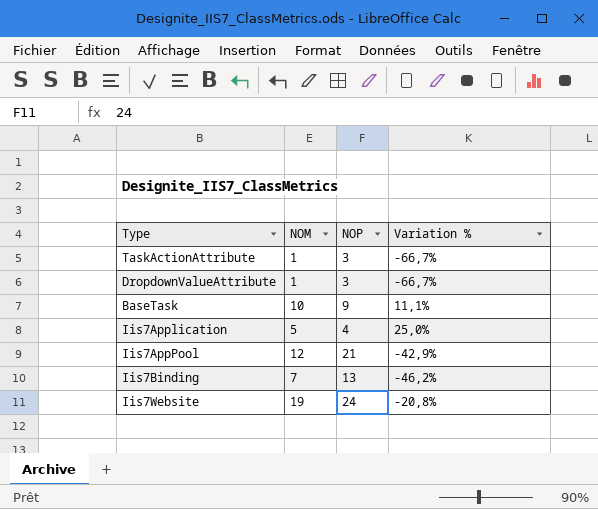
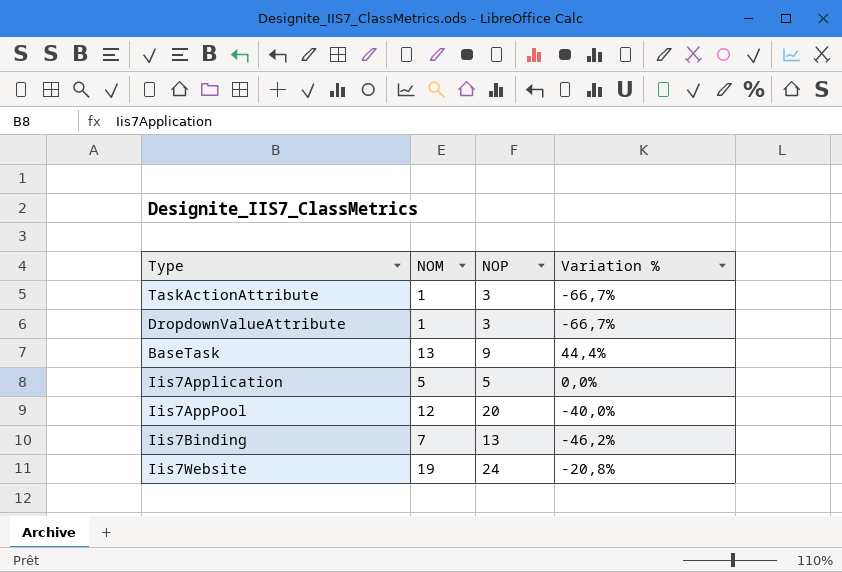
BaseTask | NOM: 10 -> 13
BaseTask | Variation %: 11,1% -> 44,4%
Iis7Application | NOP: 4 -> 5
Iis7Application | Variation %: 25,0% -> 0,0%
Iis7AppPool | NOP: 21 -> 20
Iis7AppPool | Variation %: -42,9% -> -40,0%

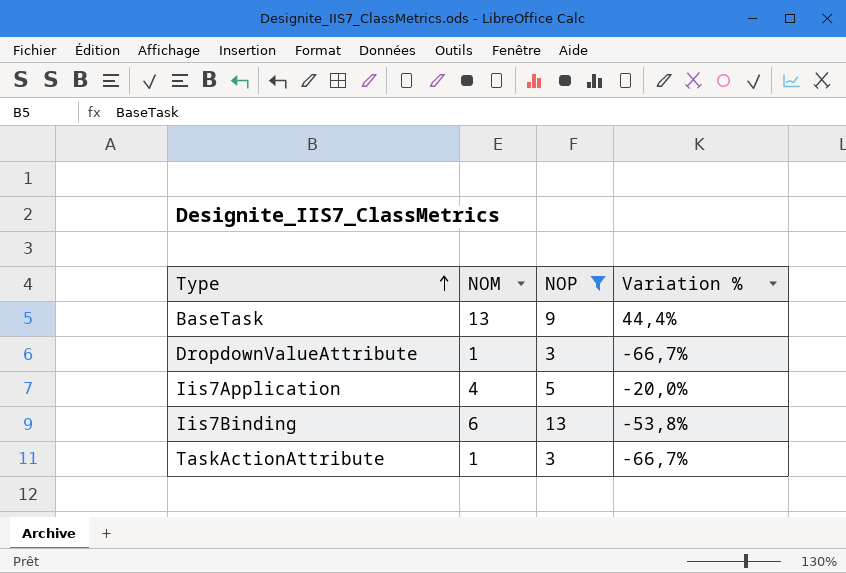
filter: none -> NOP <= 13
row order: none -> Type ascending
Iis7Application | NOM: 5 -> 4
Iis7Application | Variation %: 0,0% -> -20,0%
Iis7Binding | NOM: 7 -> 6
Iis7Binding | Variation %: -46,2% -> -53,8%

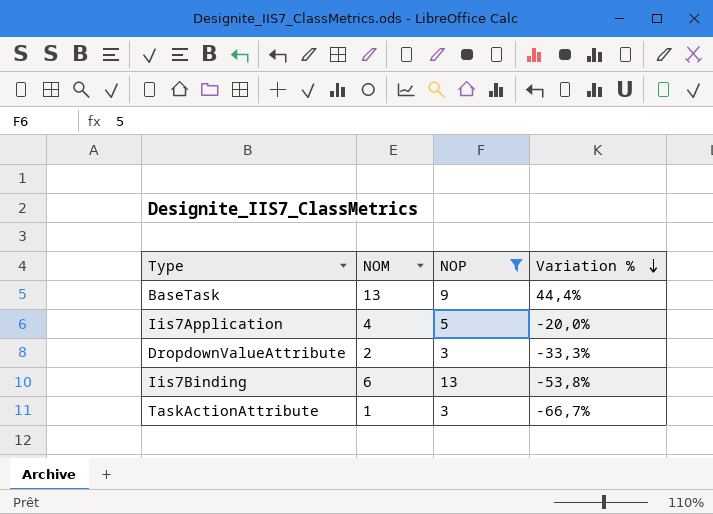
row order: Type ascending -> Variation % descending
DropdownValueAttribute | NOM: 1 -> 2
DropdownValueAttribute | Variation %: -66,7% -> -33,3%

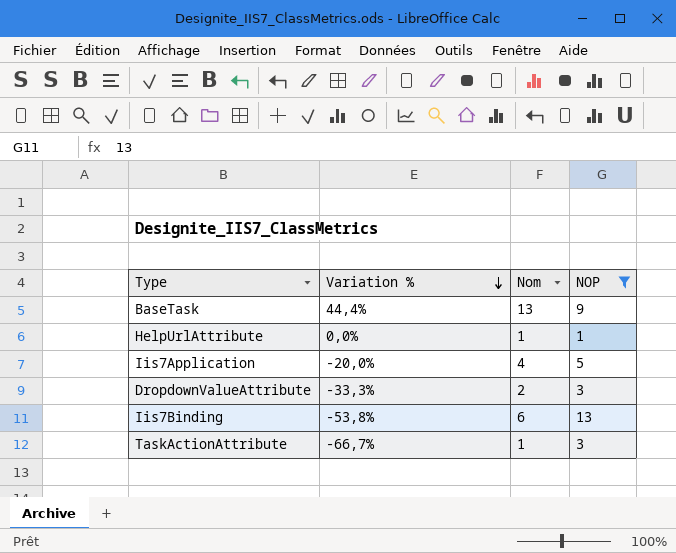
column Variation % | position: 4 -> 2
column name: NOM -> Nom
row HelpUrlAttribute: none -> 0,0% | 1 | 1

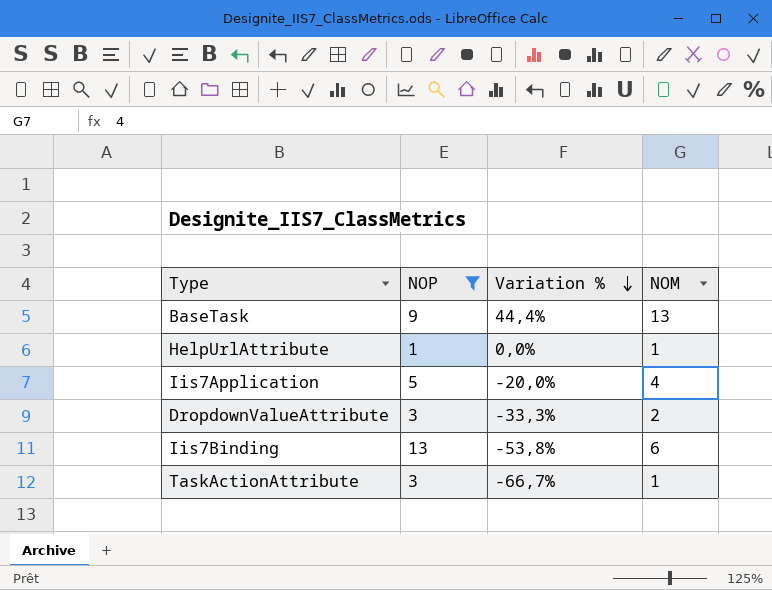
column NOP | position: 4 -> 2
column name: Nom -> NOM

